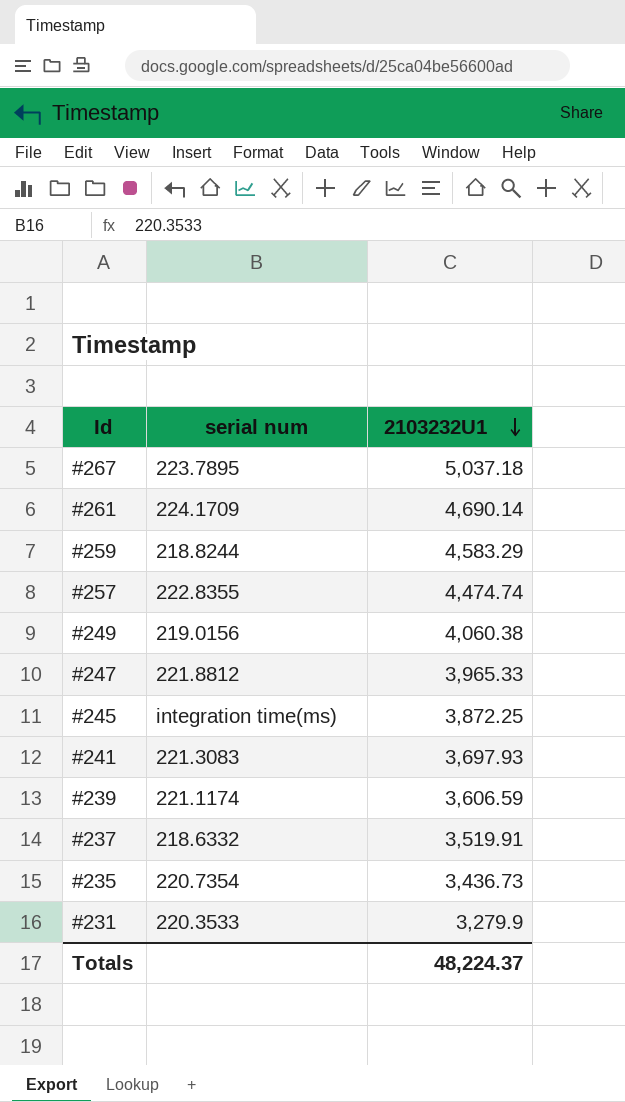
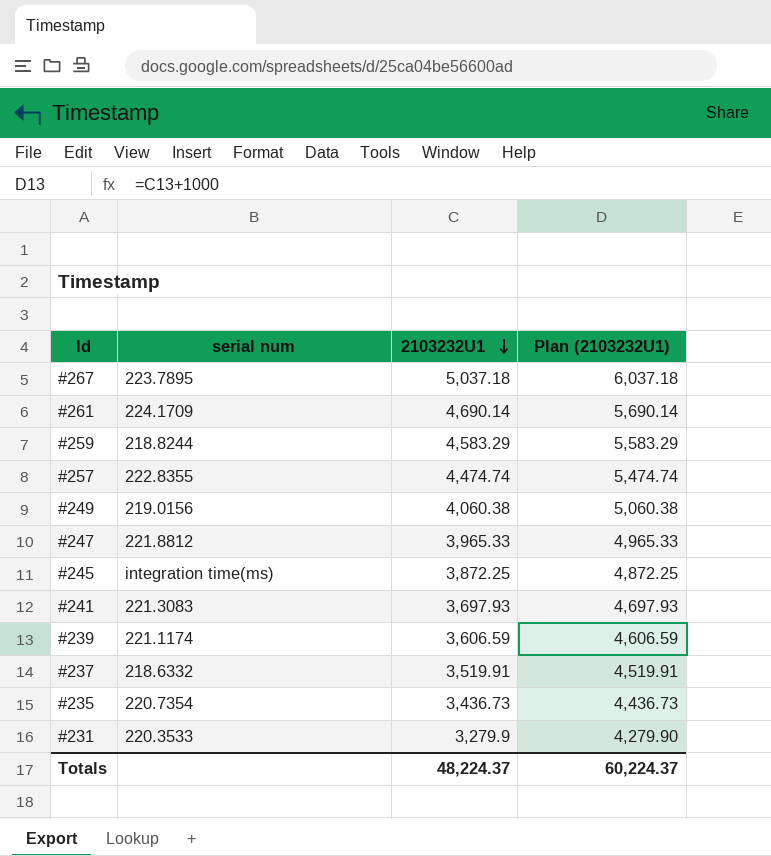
column Plan (2103232U1) | formula: none -> [2103232U1] + 1000

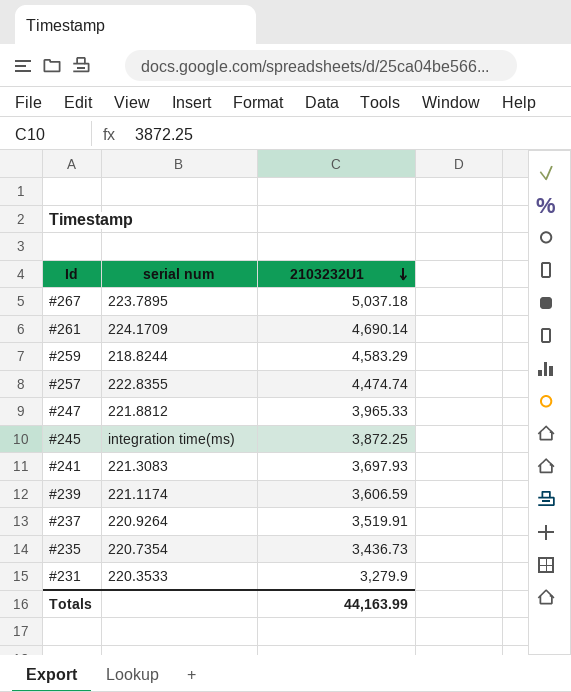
column Plan (2103232U1) | formula: [2103232U1] + 1000 -> none
row #249: 219.0156 | 4,060.38 | 5,060.38 -> none
#237 | serial num: 218.6332 -> 220.9264
Totals | 2103232U1: 48,224.37 -> 44,163.99

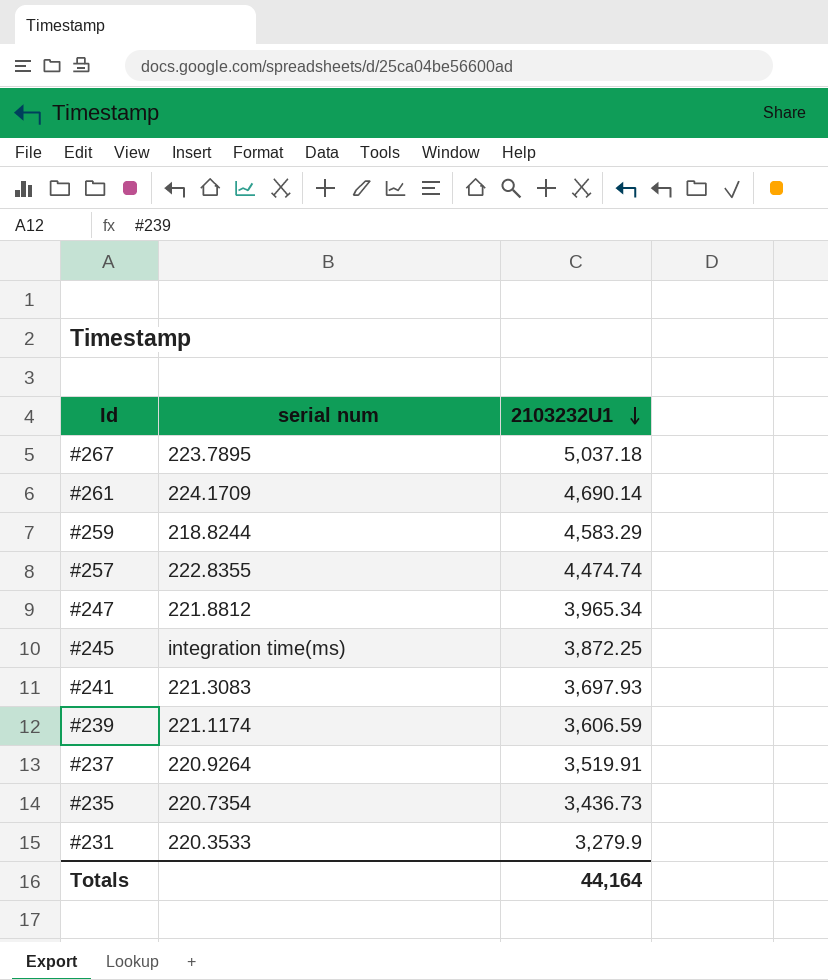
#247 | 2103232U1: 3,965.33 -> 3,965.34
Totals | 2103232U1: 44,163.99 -> 44,164

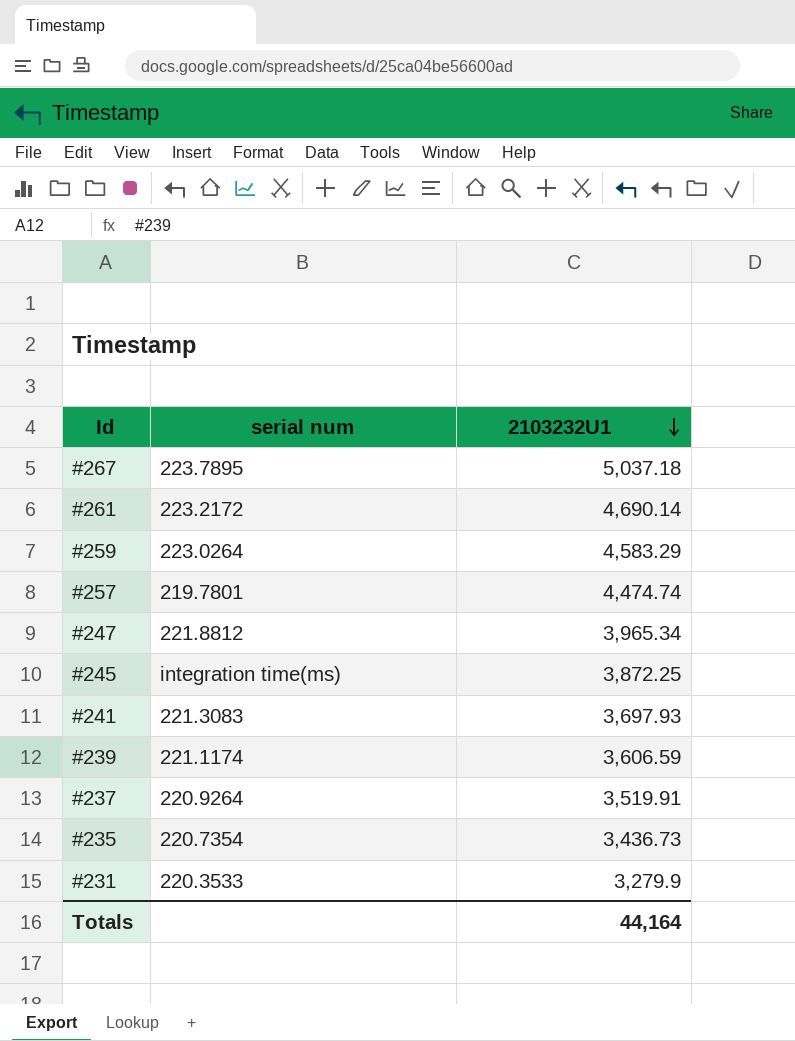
#261 | serial num: 224.1709 -> 223.2172
#259 | serial num: 218.8244 -> 223.0264
#257 | serial num: 222.8355 -> 219.7801

